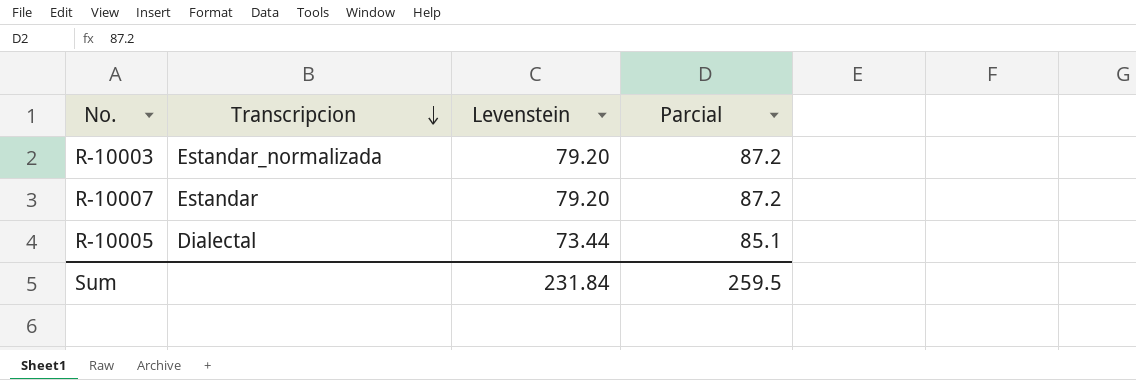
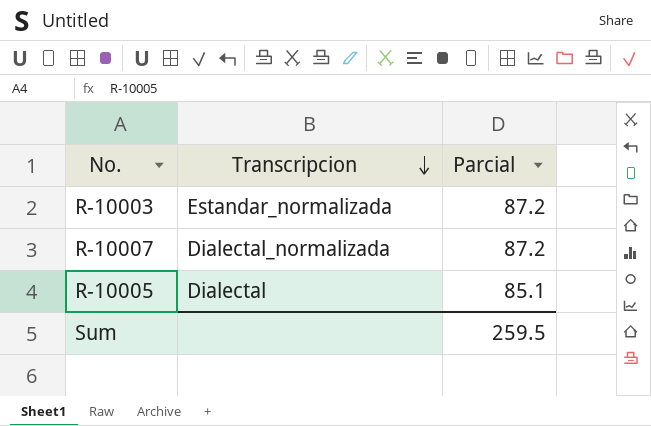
column Levenstein | position: 3 -> none
R-10007 | Transcripcion: Estandar -> Dialectal_normalizada

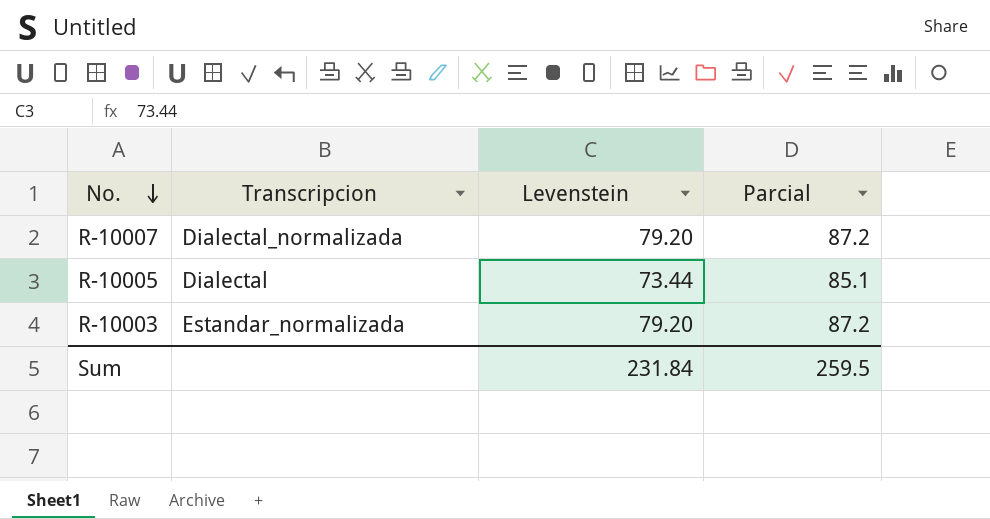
row order: Transcripcion descending -> No. descending
column Levenstein | position: none -> 3

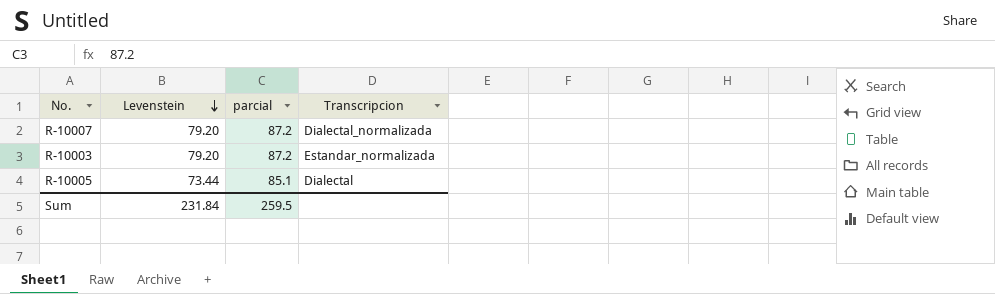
row order: No. descending -> Levenstein descending
column name: Parcial -> parcial
column Transcripcion | position: 2 -> 4

